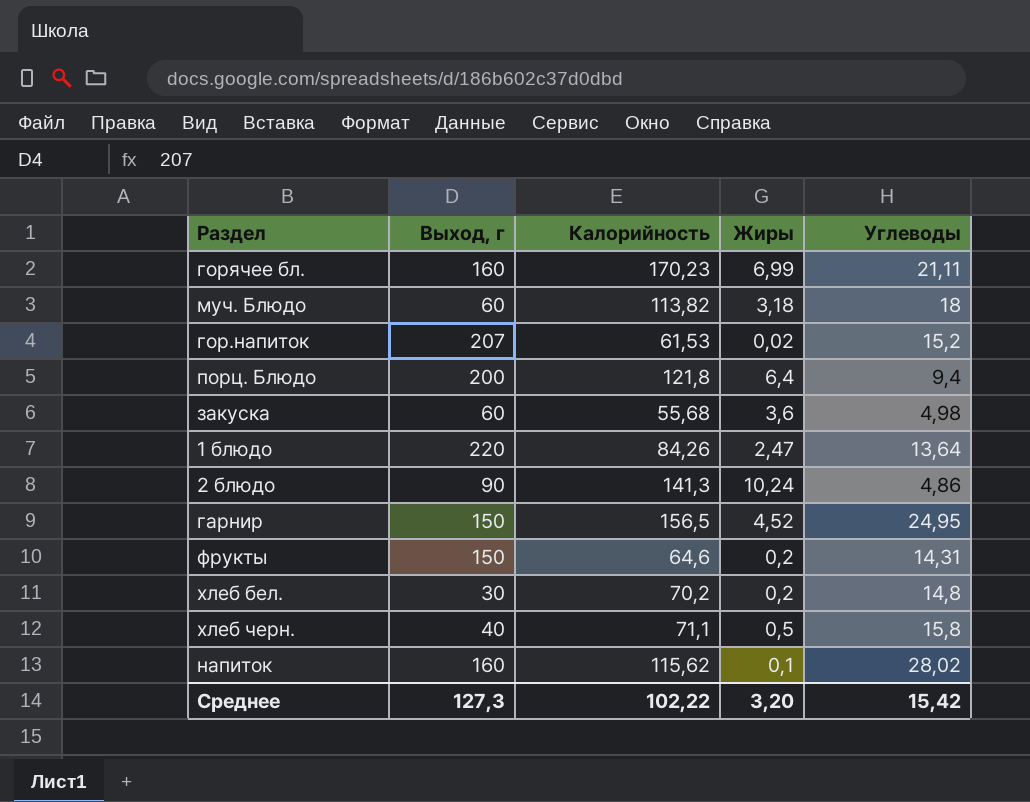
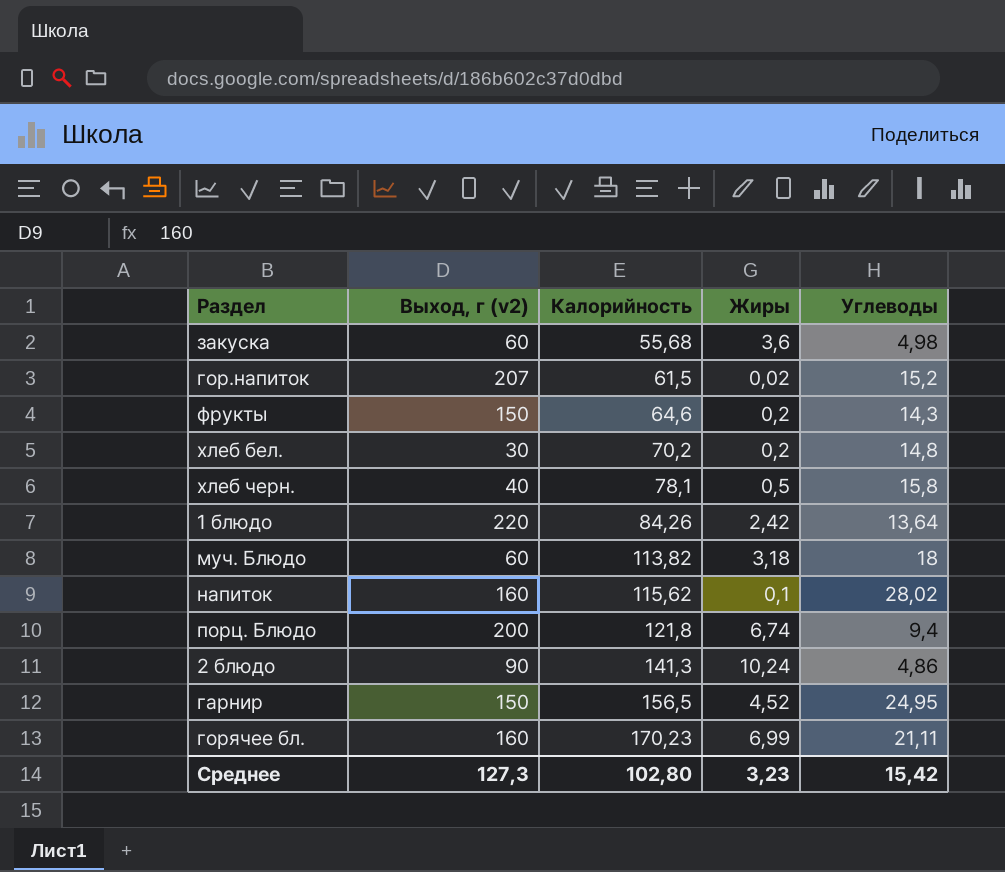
row order: none -> Калорийность ascending
column name: Выход, г -> Выход, г (v2)
гор.напиток | Калорийность: 61,53 -> 61,5
фрукты | Углеводы: 14,31 -> 14,3
хлеб черн. | Калорийность: 71,1 -> 78,1
1 блюдо | Жиры: 2,47 -> 2,42
порц. Блюдо | Жиры: 6,4 -> 6,74
Среднее | Калорийность: 102,22 -> 102,80
Среднее | Жиры: 3,20 -> 3,23

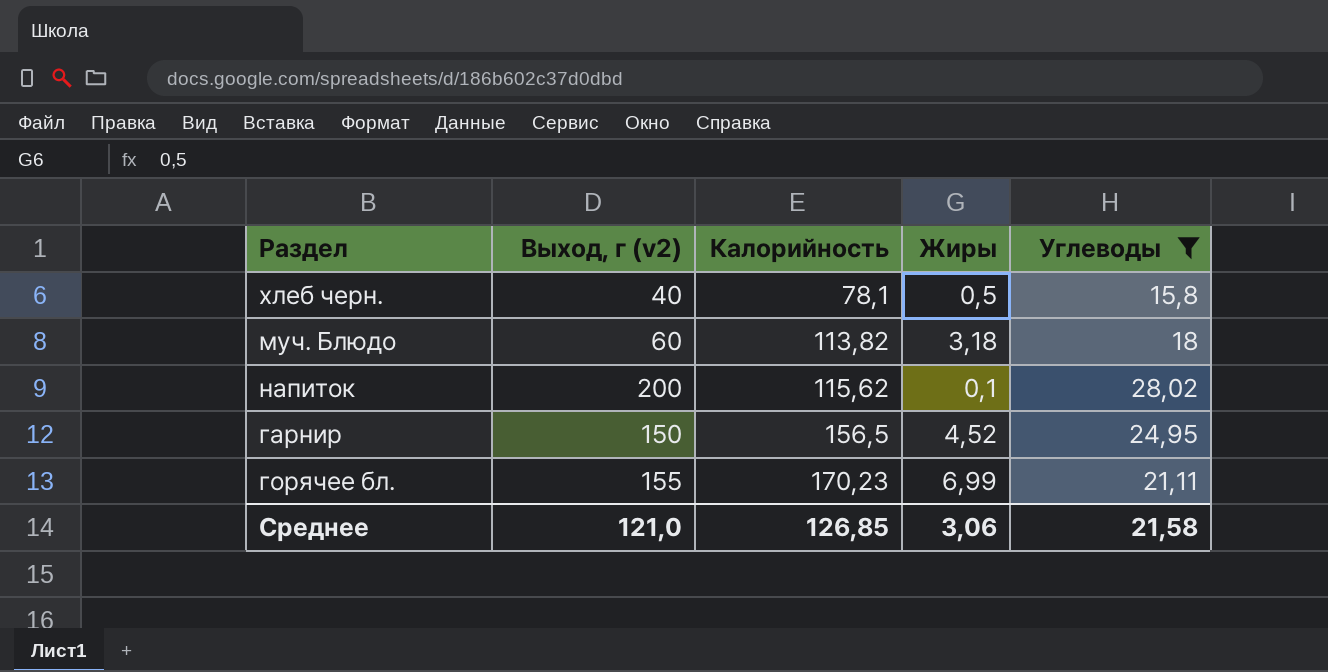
filter: none -> Углеводы >= 15,8
напиток | Выход, г (v2): 160 -> 200
горячее бл. | Выход, г (v2): 160 -> 155
Среднее | Выход, г (v2): 127,3 -> 121,0
Среднее | Калорийность: 102,80 -> 126,85
Среднее | Жиры: 3,23 -> 3,06
Среднее | Углеводы: 15,42 -> 21,58

